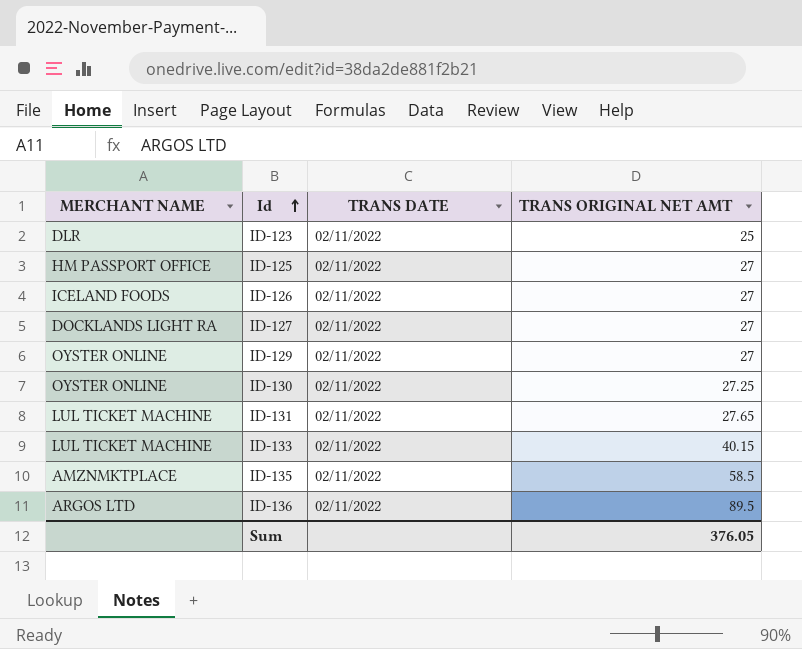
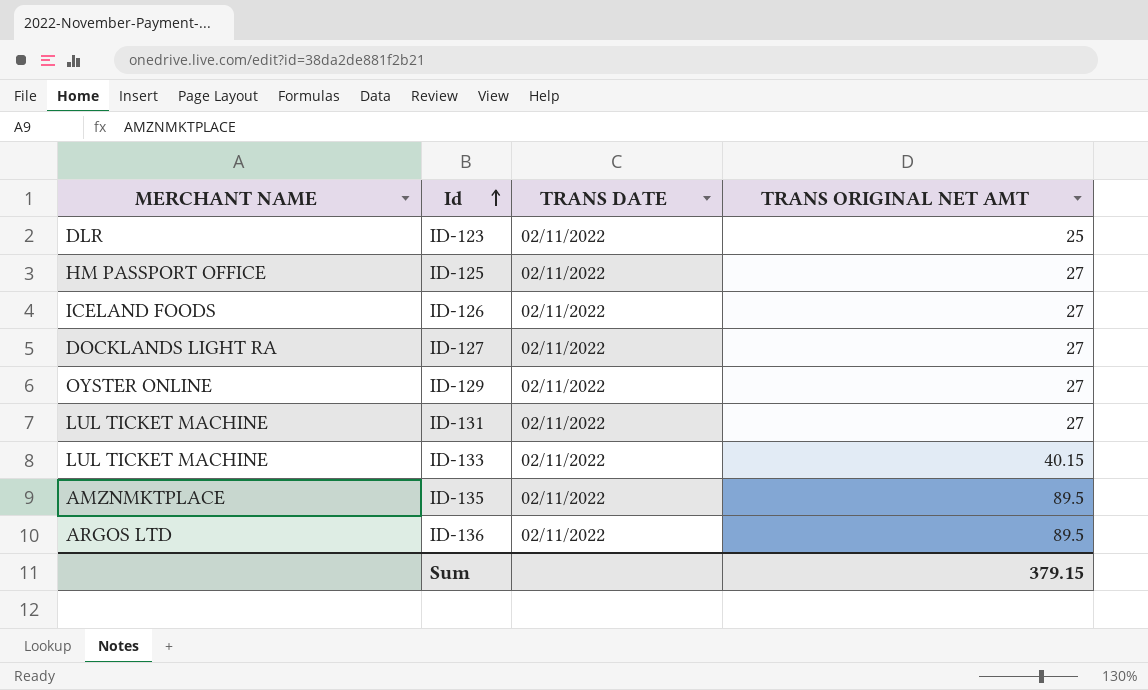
row ID-130: OYSTER ONLINE | 02/11/2022 | 27.25 -> none
ID-131 | TRANS ORIGINAL NET AMT: 27.65 -> 27
ID-135 | TRANS ORIGINAL NET AMT: 58.5 -> 89.5
Sum | TRANS ORIGINAL NET AMT: 376.05 -> 379.15

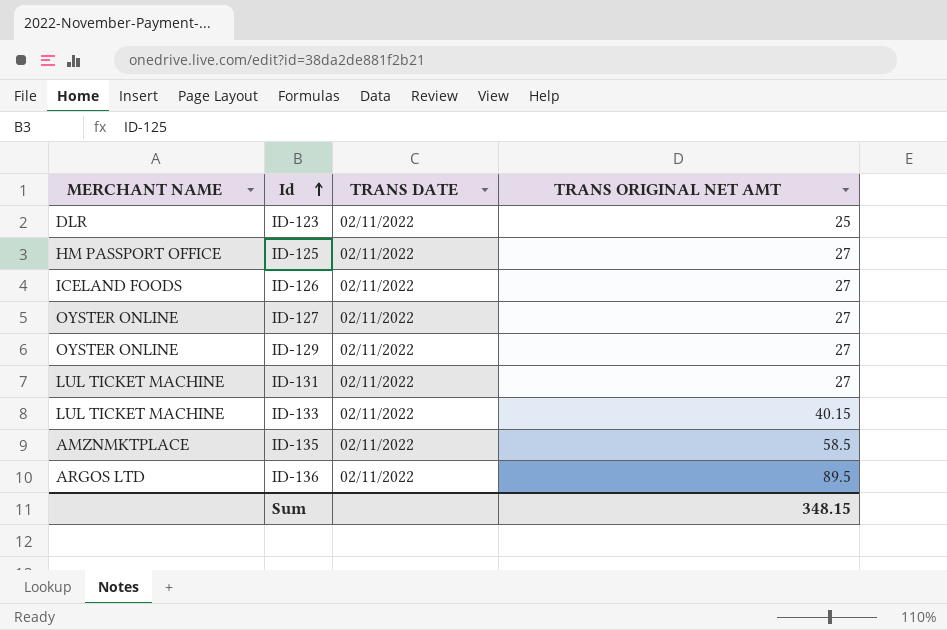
ID-127 | MERCHANT NAME: DOCKLANDS LIGHT RA -> OYSTER ONLINE
ID-135 | TRANS ORIGINAL NET AMT: 89.5 -> 58.5
Sum | TRANS ORIGINAL NET AMT: 379.15 -> 348.15

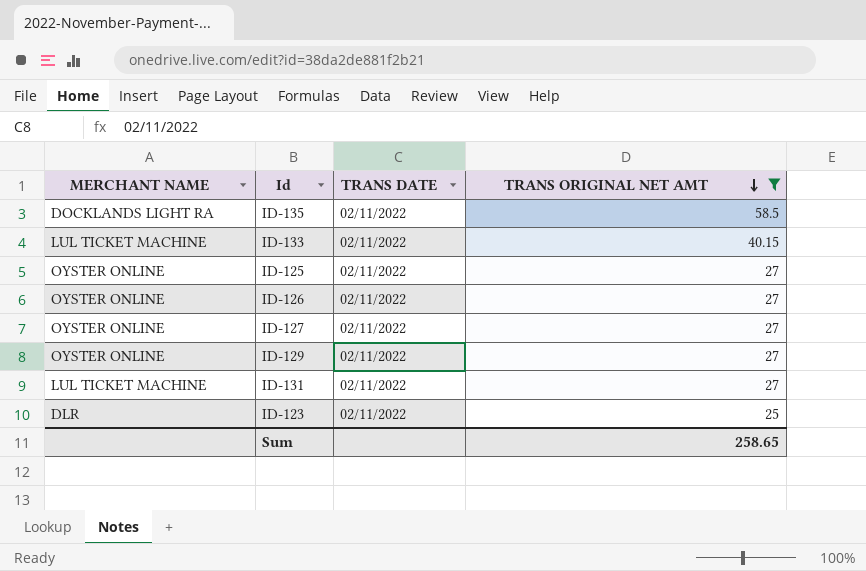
filter: none -> TRANS ORIGINAL NET AMT != 89.5
row order: Id ascending -> TRANS ORIGINAL NET AMT descending
ID-135 | MERCHANT NAME: AMZNMKTPLACE -> DOCKLANDS LIGHT RA
ID-125 | MERCHANT NAME: HM PASSPORT OFFICE -> OYSTER ONLINE
ID-126 | MERCHANT NAME: ICELAND FOODS -> OYSTER ONLINE
Sum | TRANS ORIGINAL NET AMT: 348.15 -> 258.65

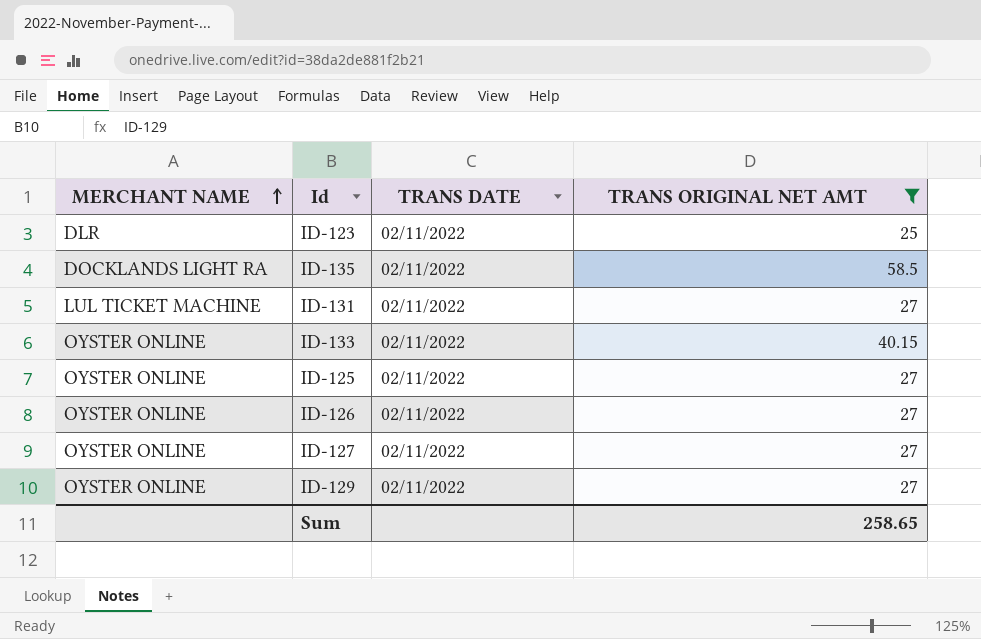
row order: TRANS ORIGINAL NET AMT descending -> MERCHANT NAME ascending
ID-133 | MERCHANT NAME: LUL TICKET MACHINE -> OYSTER ONLINE

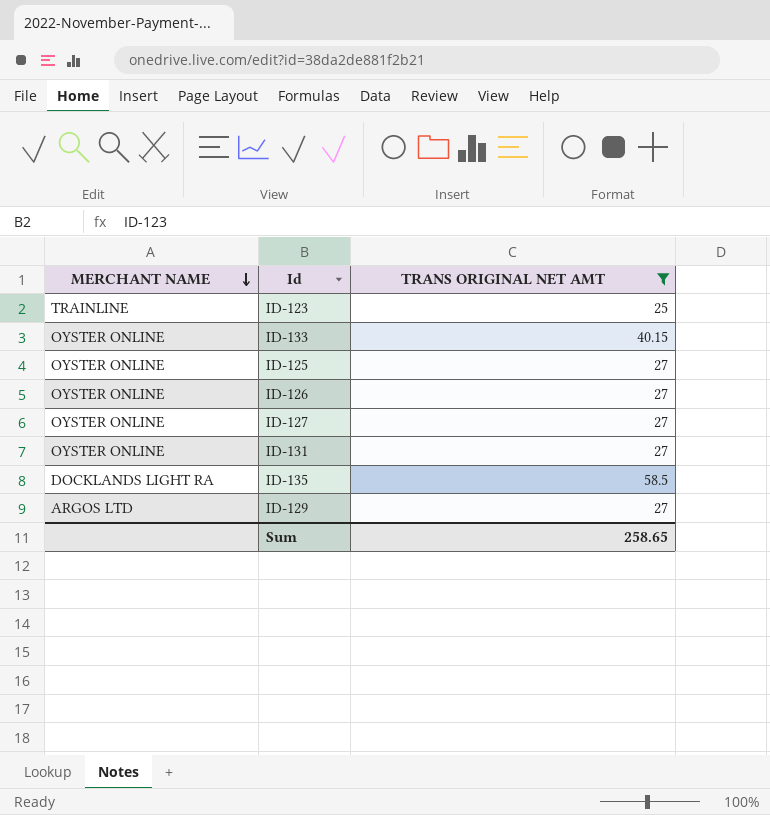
row order: MERCHANT NAME ascending -> MERCHANT NAME descending
column TRANS DATE | position: 3 -> none
ID-123 | MERCHANT NAME: DLR -> TRAINLINE
ID-131 | MERCHANT NAME: LUL TICKET MACHINE -> OYSTER ONLINE
ID-129 | MERCHANT NAME: OYSTER ONLINE -> ARGOS LTD

